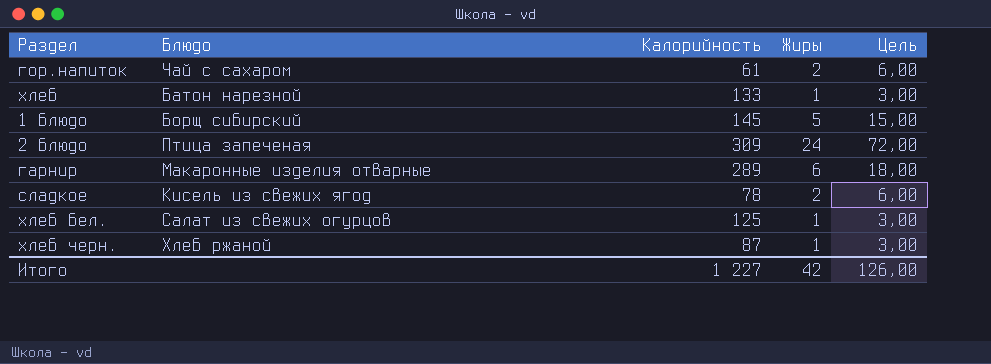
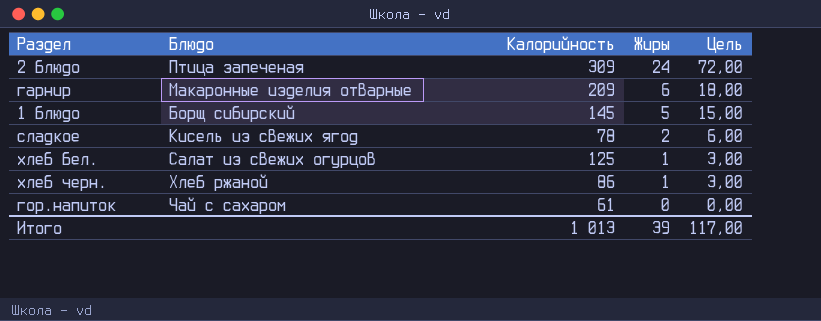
row order: none -> Жиры descending
row хлеб: Батон нарезной | 133 | 1 | 3,00 -> none
гарнир | Калорийность: 289 -> 209
хлеб черн. | Калорийность: 87 -> 86
гор.напиток | Жиры: 2 -> 0
гор.напиток | Цель: 6,00 -> 0,00
Итого | Калорийность: 1 227 -> 1 013
Итого | Жиры: 42 -> 39
Итого | Цель: 126,00 -> 117,00

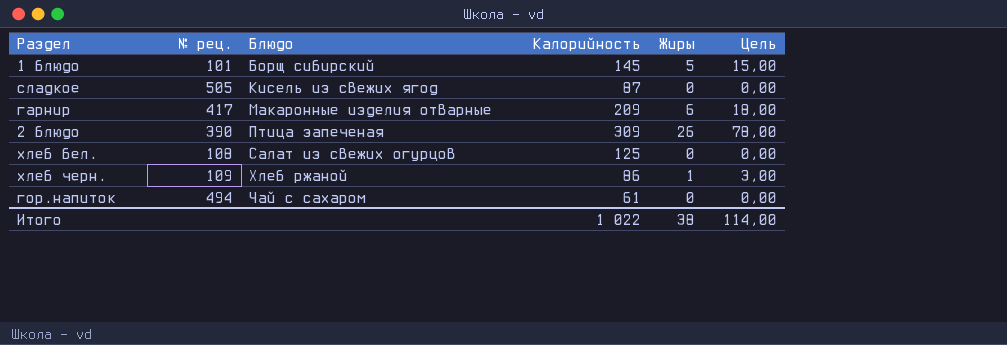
row order: Жиры descending -> Блюдо ascending
column № рец. | position: none -> 2
сладкое | Калорийность: 78 -> 87
сладкое | Жиры: 2 -> 0
сладкое | Цель: 6,00 -> 0,00
2 блюдо | Жиры: 24 -> 26
2 блюдо | Цель: 72,00 -> 78,00
хлеб бел. | Жиры: 1 -> 0
хлеб бел. | Цель: 3,00 -> 0,00
Итого | Калорийность: 1 013 -> 1 022
Итого | Жиры: 39 -> 38
Итого | Цель: 117,00 -> 114,00

